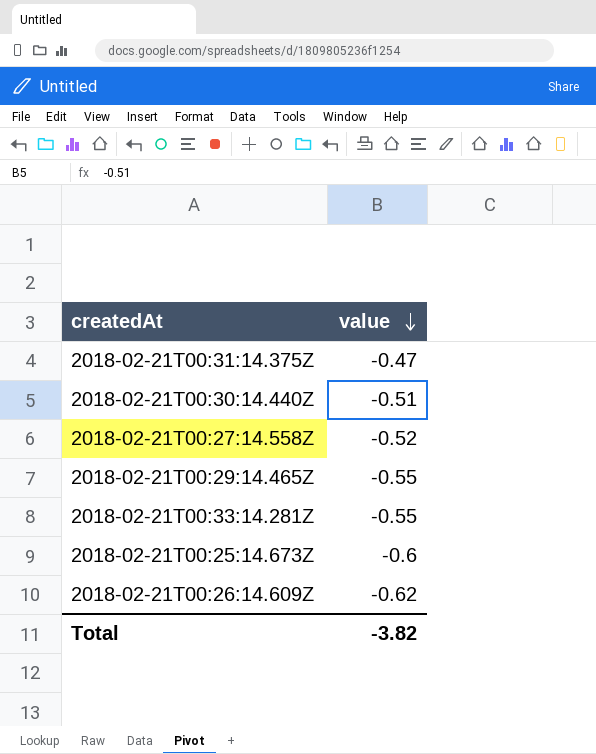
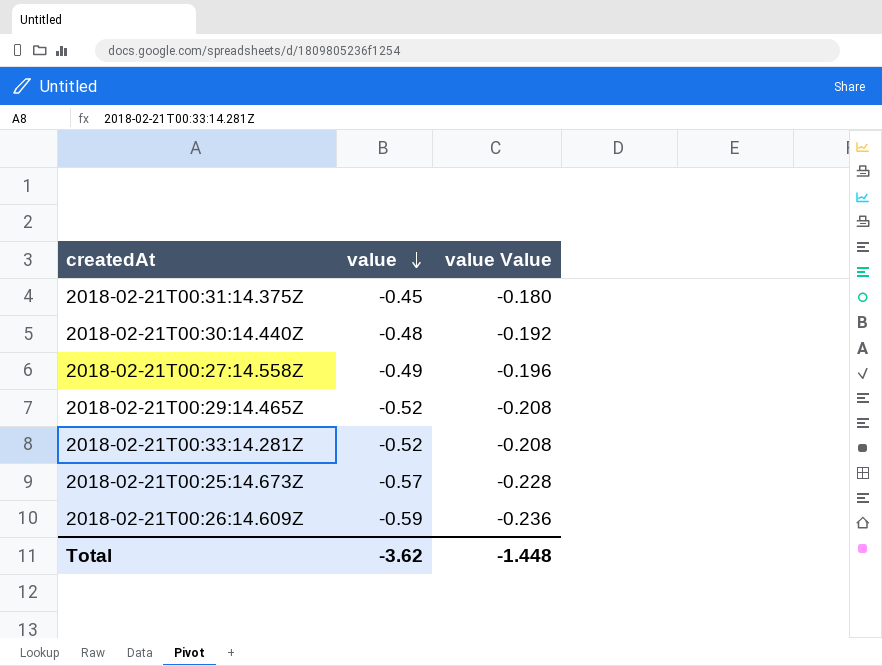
column value Value | formula: none -> [value] * 0.4
2018-02-21T00:31:14.375Z | value: -0.47 -> -0.45
2018-02-21T00:30:14.440Z | value: -0.51 -> -0.48
2018-02-21T00:27:14.558Z | value: -0.52 -> -0.49
2018-02-21T00:29:14.465Z | value: -0.55 -> -0.52
2018-02-21T00:33:14.281Z | value: -0.55 -> -0.52
2018-02-21T00:25:14.673Z | value: -0.6 -> -0.57
2018-02-21T00:26:14.609Z | value: -0.62 -> -0.59
Total | value: -3.82 -> -3.62

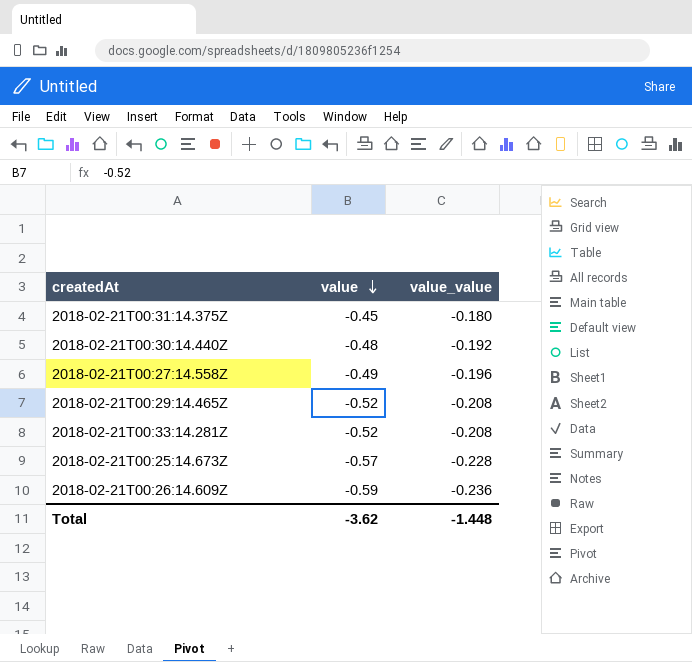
column name: value Value -> value_value

